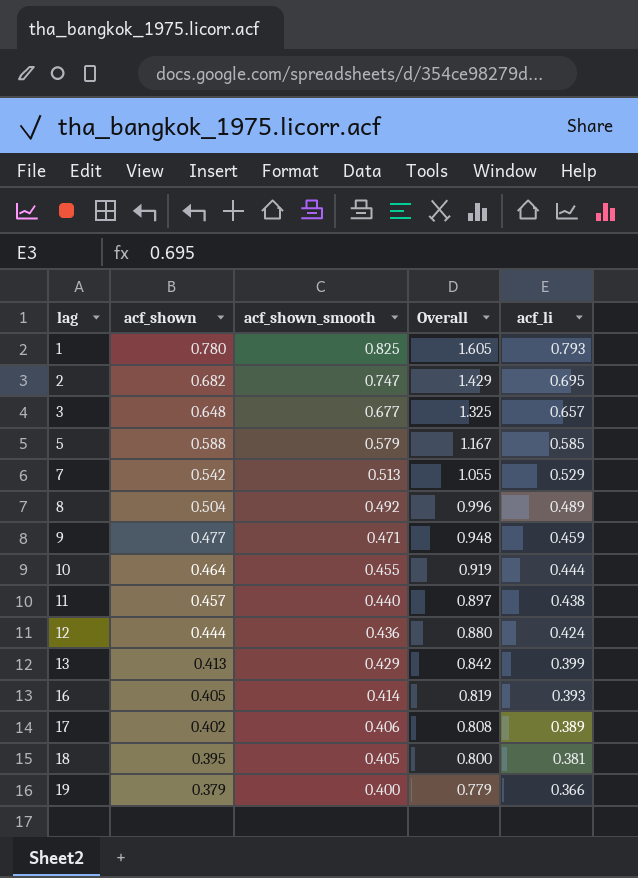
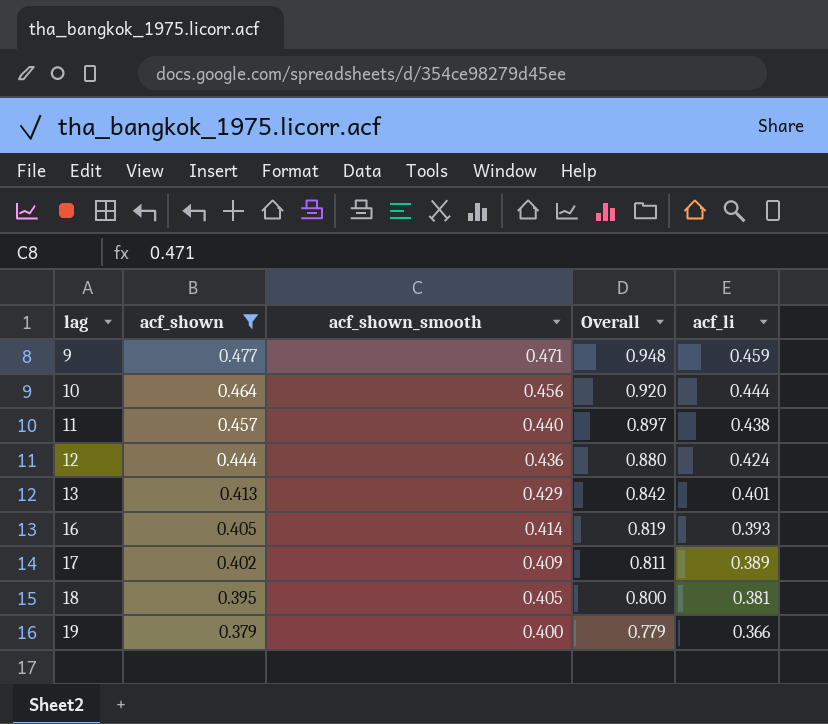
filter: none -> acf_shown <= 0.477
10 | acf_shown_smooth: 0.455 -> 0.456
10 | Overall: 0.919 -> 0.920
13 | acf_li: 0.399 -> 0.401
17 | acf_shown_smooth: 0.406 -> 0.409
17 | Overall: 0.808 -> 0.811

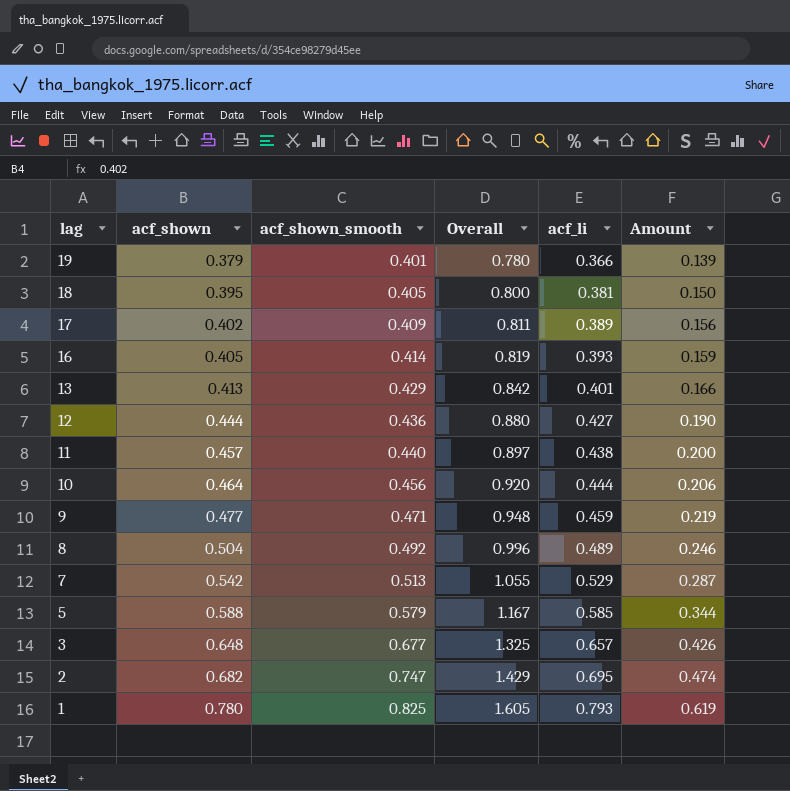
filter: acf_shown <= 0.477 -> none
row order: lag ascending -> lag descending
column Amount | formula: none -> [acf_shown] * [acf_li]
19 | acf_shown_smooth: 0.400 -> 0.401
19 | Overall: 0.779 -> 0.780
12 | acf_li: 0.424 -> 0.427

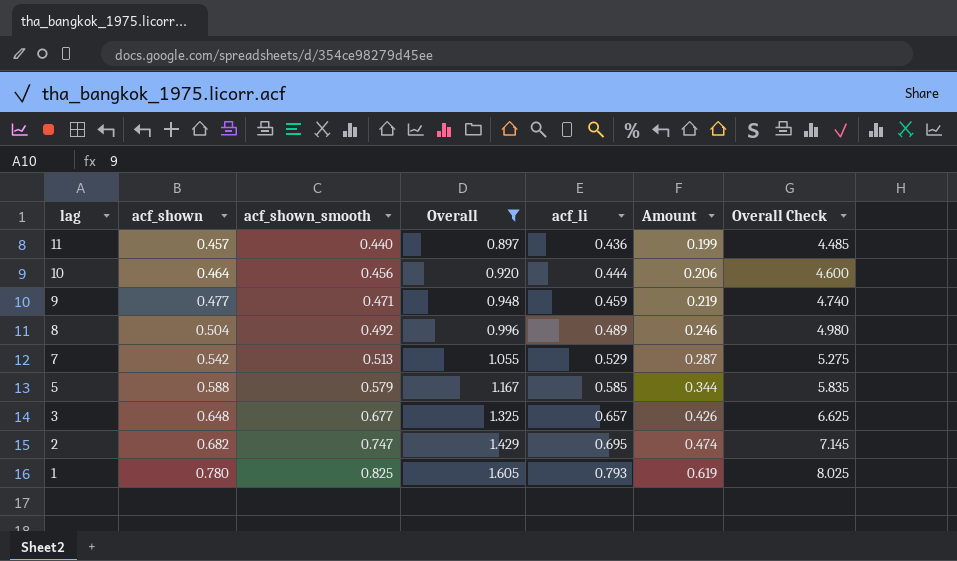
filter: none -> Overall >= 0.897
column Overall Check | formula: none -> [Overall] * 5
11 | acf_li: 0.438 -> 0.436
11 | Amount: 0.200 -> 0.199

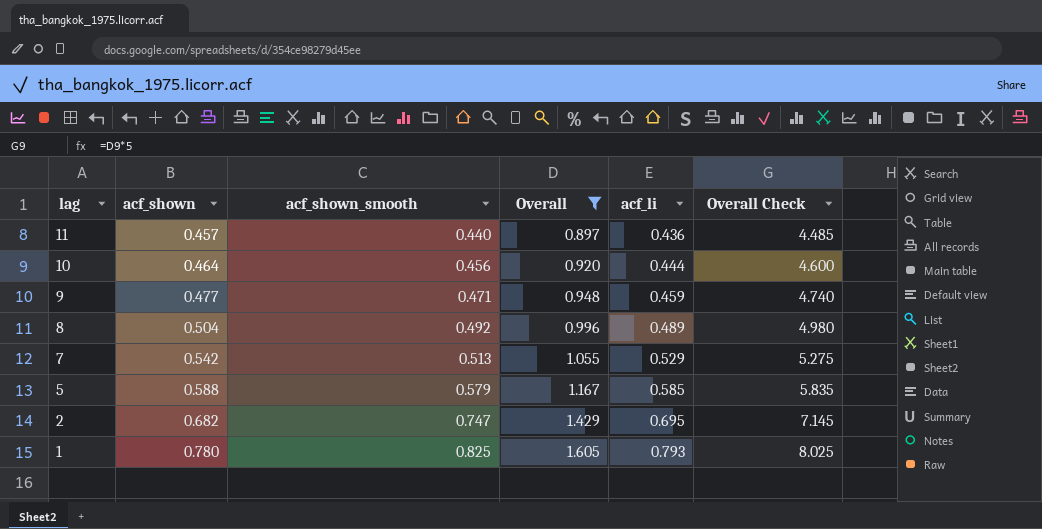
column Amount | formula: [acf_shown] * [acf_li] -> none
row 3: 0.648 | 0.677 | 1.325 | 0.657 | 0.426 | 6.625 -> none

